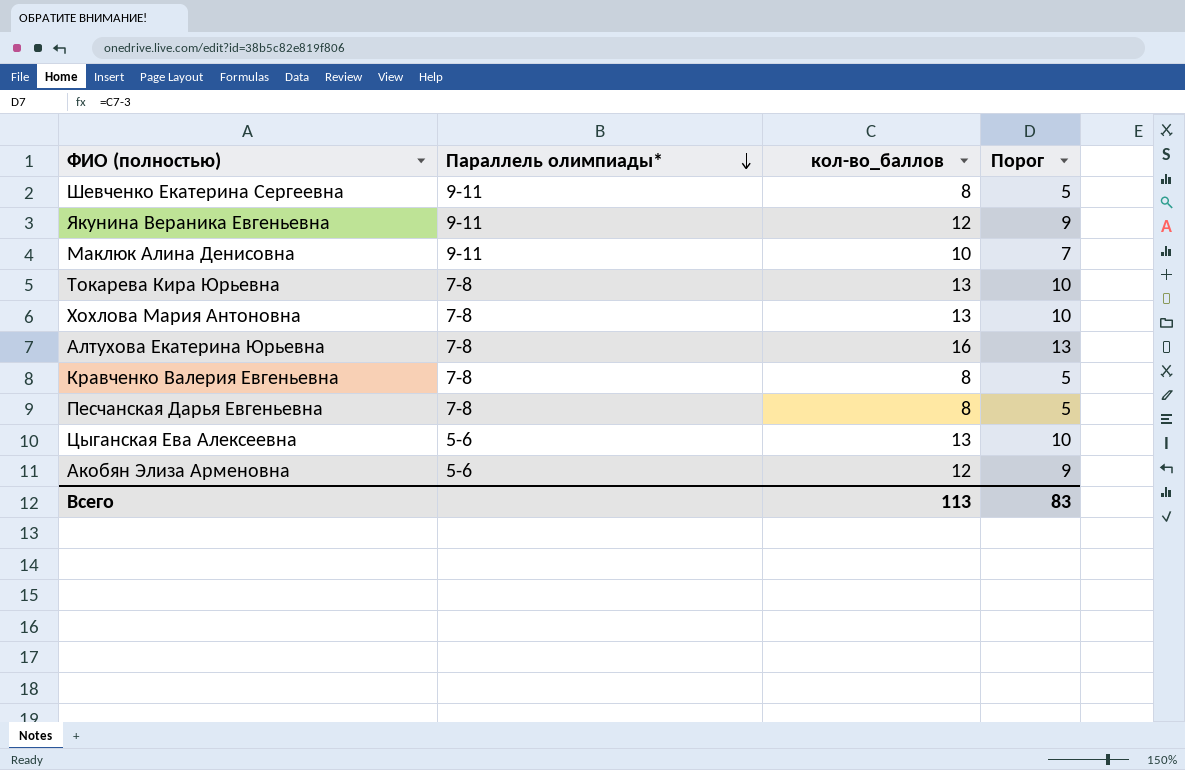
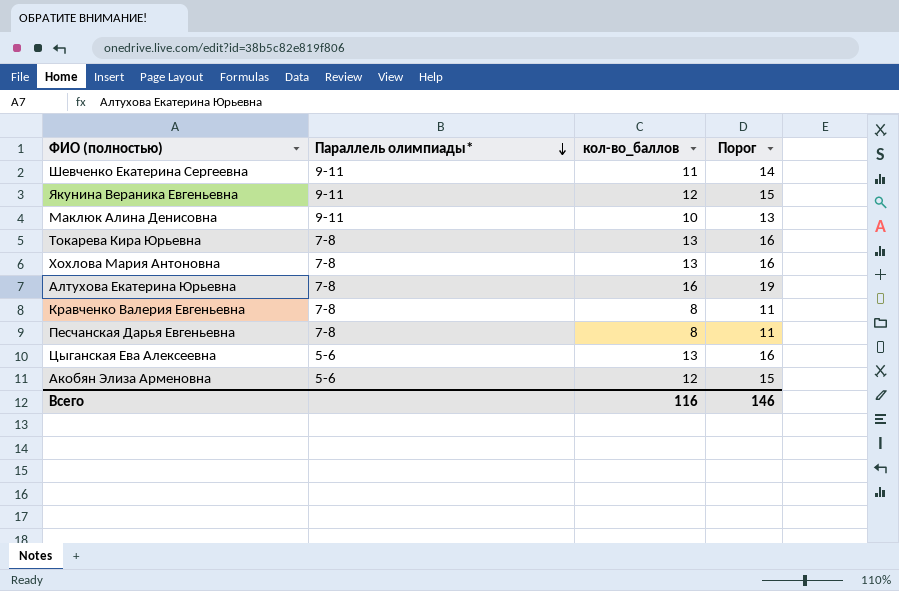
column Порог | formula: [кол-во_баллов] - 3 -> [кол-во_баллов] + 3
Шевченко Екатерина Сергеевна | кол-во_баллов: 8 -> 11
Всего | кол-во_баллов: 113 -> 116
Всего | Порог: 83 -> 146

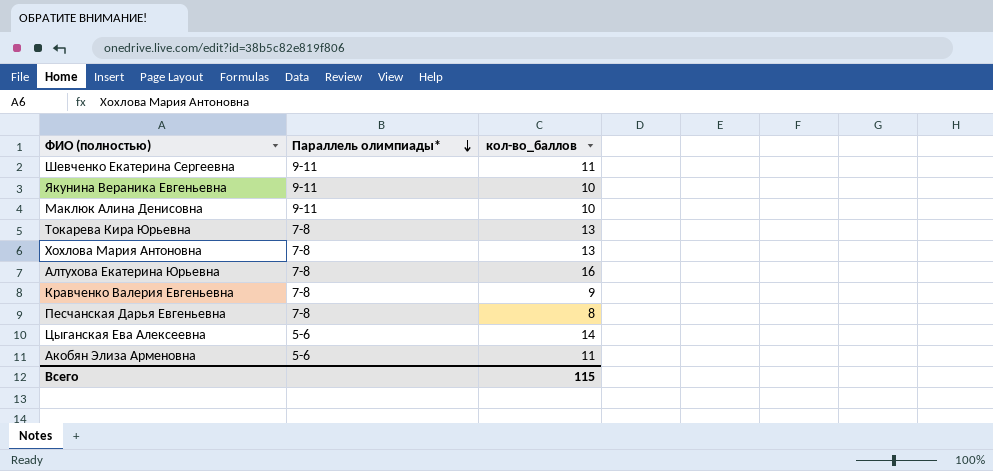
column Порог | formula: [кол-во_баллов] + 3 -> none
Якунина Вераника Евгеньевна | кол-во_баллов: 12 -> 10
Кравченко Валерия Евгеньевна | кол-во_баллов: 8 -> 9
Цыганская Ева Алексеевна | кол-во_баллов: 13 -> 14
Акобян Элиза Арменовна | кол-во_баллов: 12 -> 11
Всего | кол-во_баллов: 116 -> 115

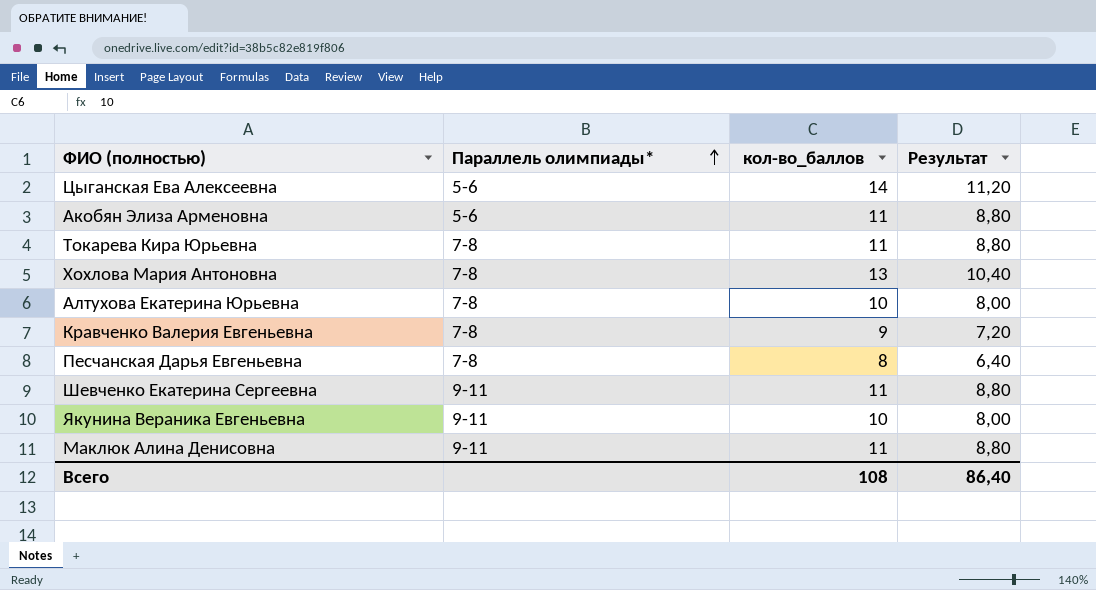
row order: Параллель олимпиады* descending -> Параллель олимпиады* ascending
column Результат | formula: none -> [кол-во_баллов] * 0,8
Токарева Кира Юрьевна | кол-во_баллов: 13 -> 11
Алтухова Екатерина Юрьевна | кол-во_баллов: 16 -> 10
Маклюк Алина Денисовна | кол-во_баллов: 10 -> 11
Всего | кол-во_баллов: 115 -> 108

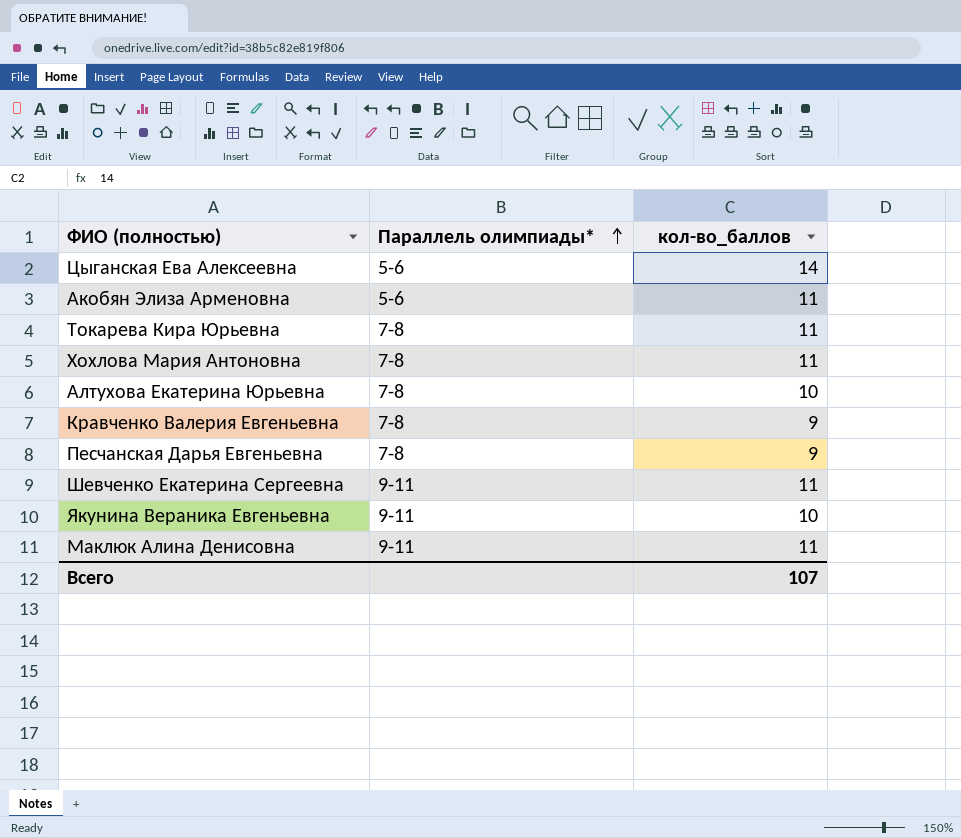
column Результат | formula: [кол-во_баллов] * 0,8 -> none
Хохлова Мария Антоновна | кол-во_баллов: 13 -> 11
Песчанская Дарья Евгеньевна | кол-во_баллов: 8 -> 9
Всего | кол-во_баллов: 108 -> 107

